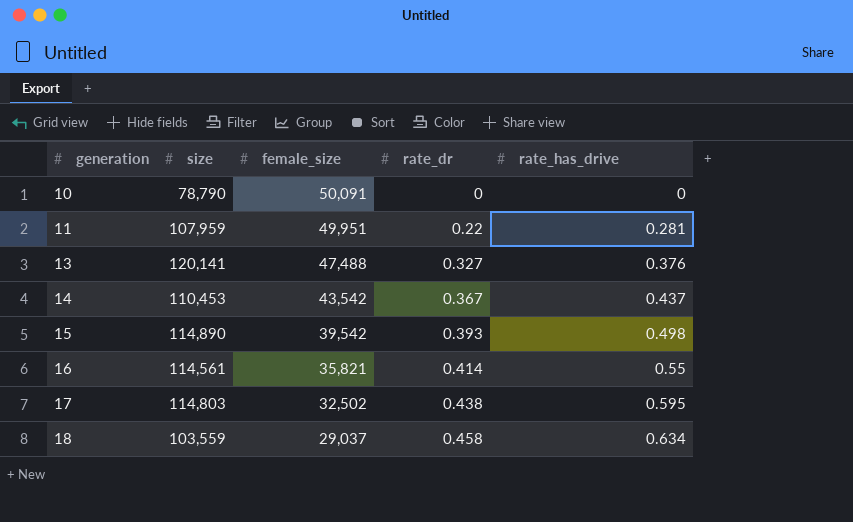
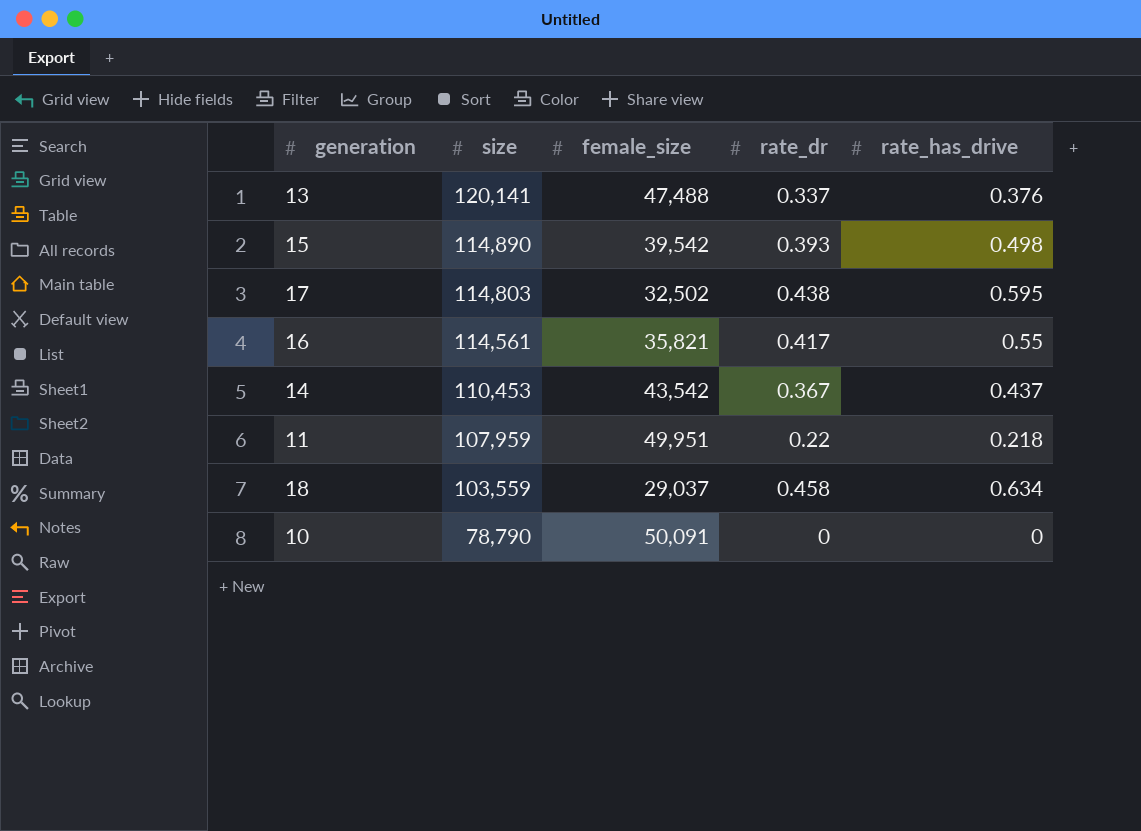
row order: generation ascending -> size descending
13 | rate_dr: 0.327 -> 0.337
16 | rate_dr: 0.414 -> 0.417
11 | rate_has_drive: 0.281 -> 0.218

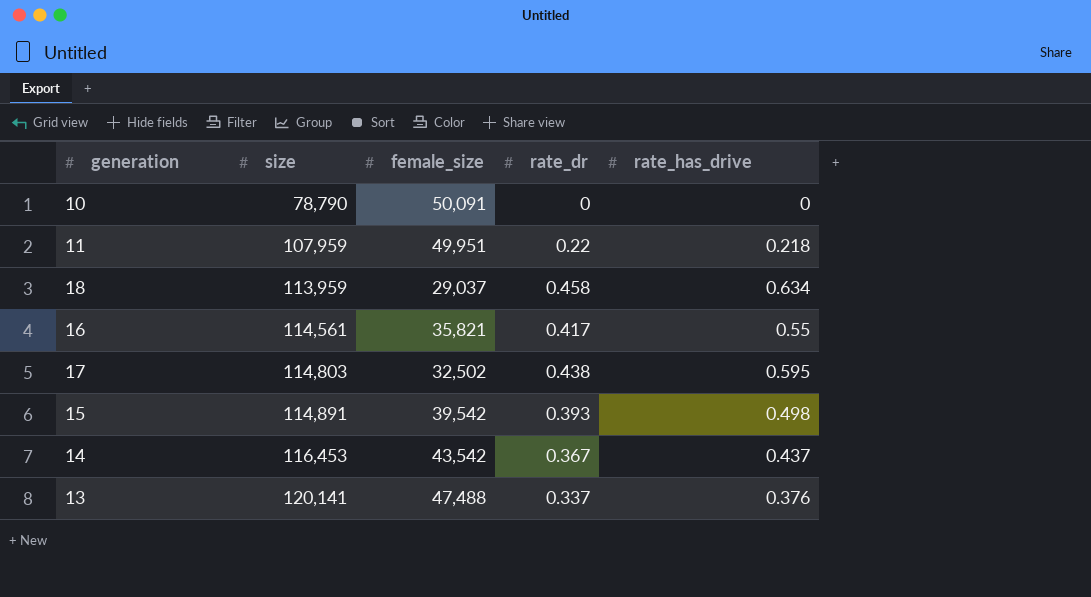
row order: size descending -> size ascending
18 | size: 103,559 -> 113,959
15 | size: 114,890 -> 114,891
14 | size: 110,453 -> 116,453

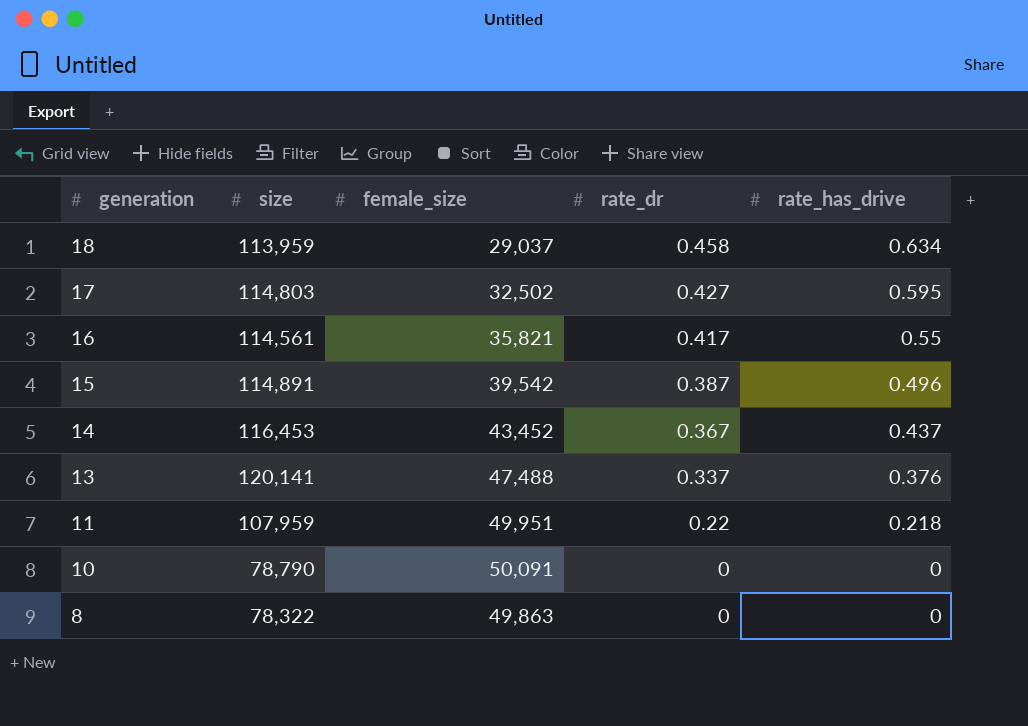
row order: size ascending -> generation descending
17 | rate_dr: 0.438 -> 0.427
15 | rate_dr: 0.393 -> 0.387
15 | rate_has_drive: 0.498 -> 0.496
14 | female_size: 43,542 -> 43,452
row 8: none -> 78,322 | 49,863 | 0 | 0

